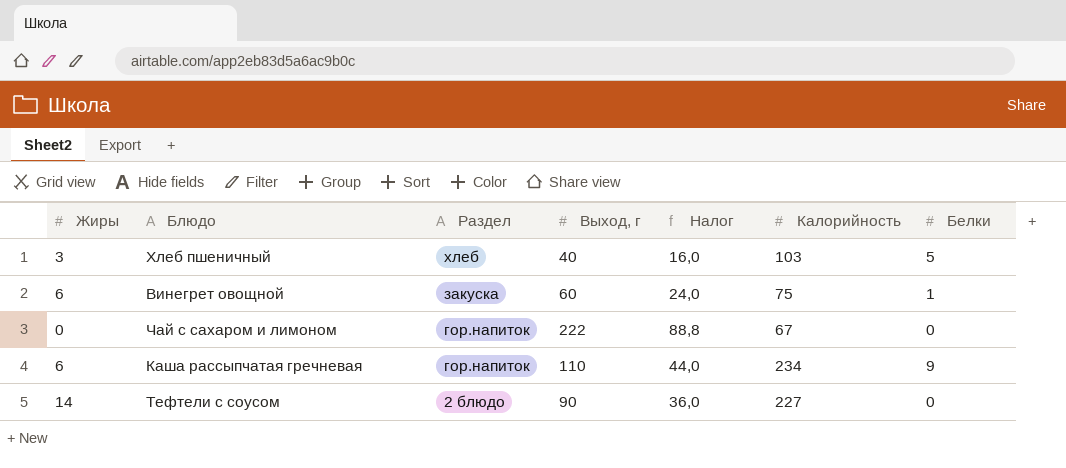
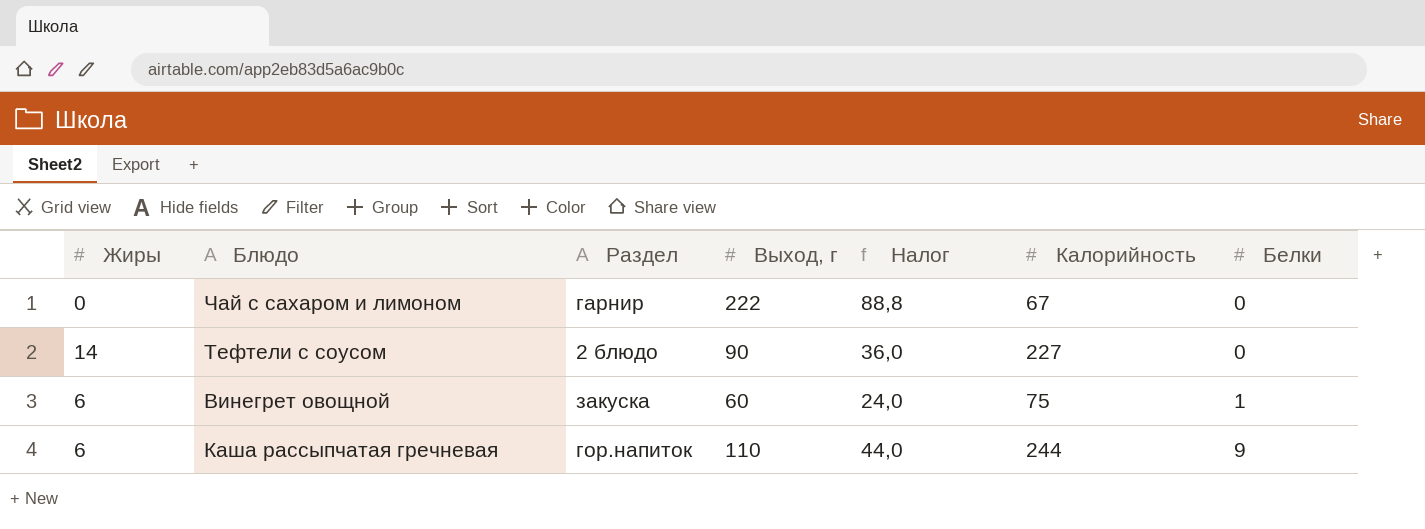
row order: Раздел descending -> Белки ascending
row Хлеб пшеничный: 3 | хлеб | 40 | 16,0 | 103 | 5 -> none
Чай с сахаром и лимоном | Раздел: гор.напиток -> гарнир
Каша рассыпчатая гречневая | Калорийность: 234 -> 244

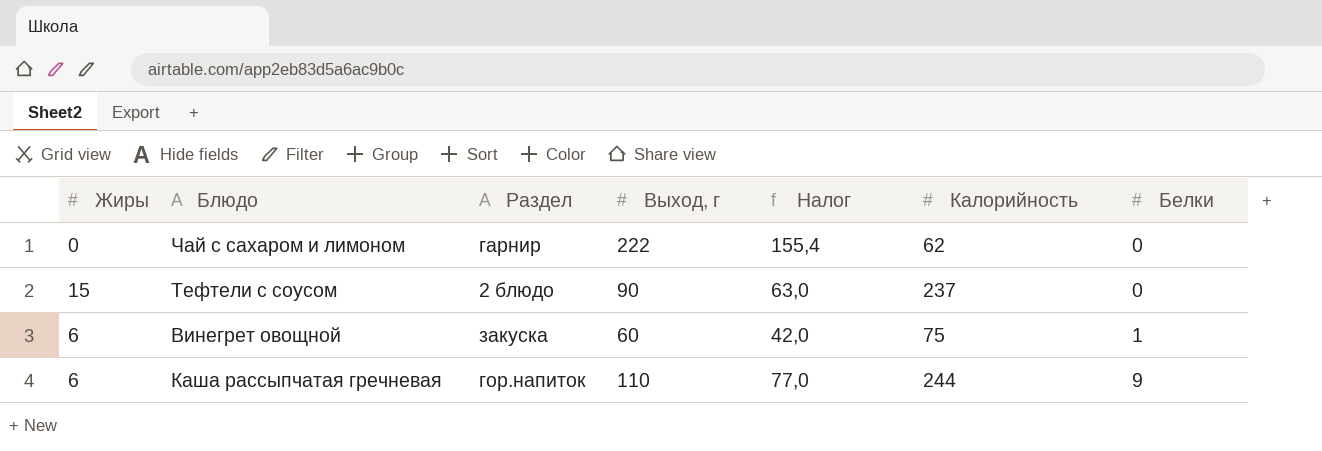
column Налог | formula: [Выход, г] * 0,4 -> [Выход, г] * 0,7
Чай с сахаром и лимоном | Калорийность: 67 -> 62
Тефтели с соусом | Жиры: 14 -> 15
Тефтели с соусом | Калорийность: 227 -> 237

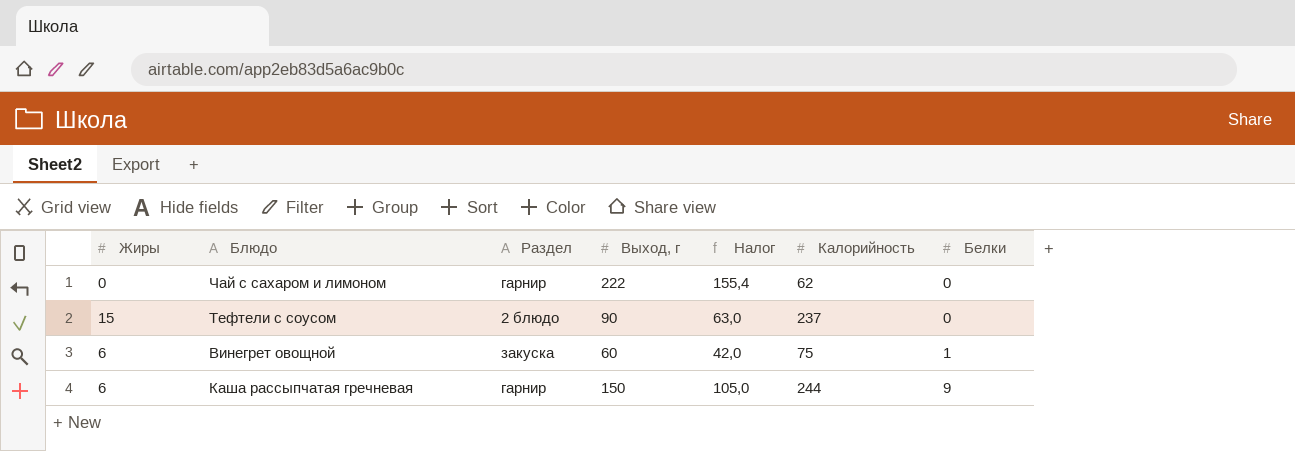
Каша рассыпчатая гречневая | Раздел: гор.напиток -> гарнир
Каша рассыпчатая гречневая | Выход, г: 110 -> 150
Каша рассыпчатая гречневая | Налог: 77,0 -> 105,0

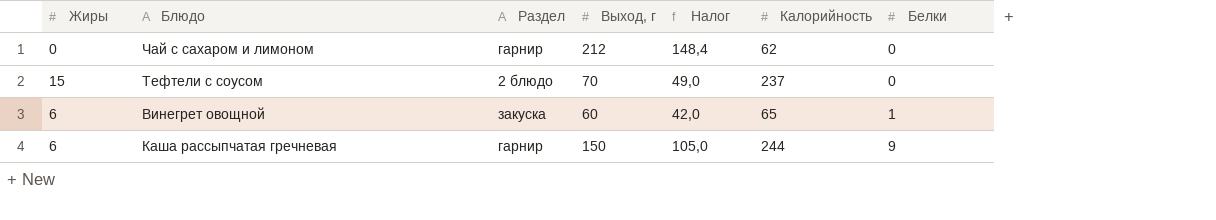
Чай с сахаром и лимоном | Выход, г: 222 -> 212
Чай с сахаром и лимоном | Налог: 155,4 -> 148,4
Тефтели с соусом | Выход, г: 90 -> 70
Тефтели с соусом | Налог: 63,0 -> 49,0
Винегрет овощной | Калорийность: 75 -> 65

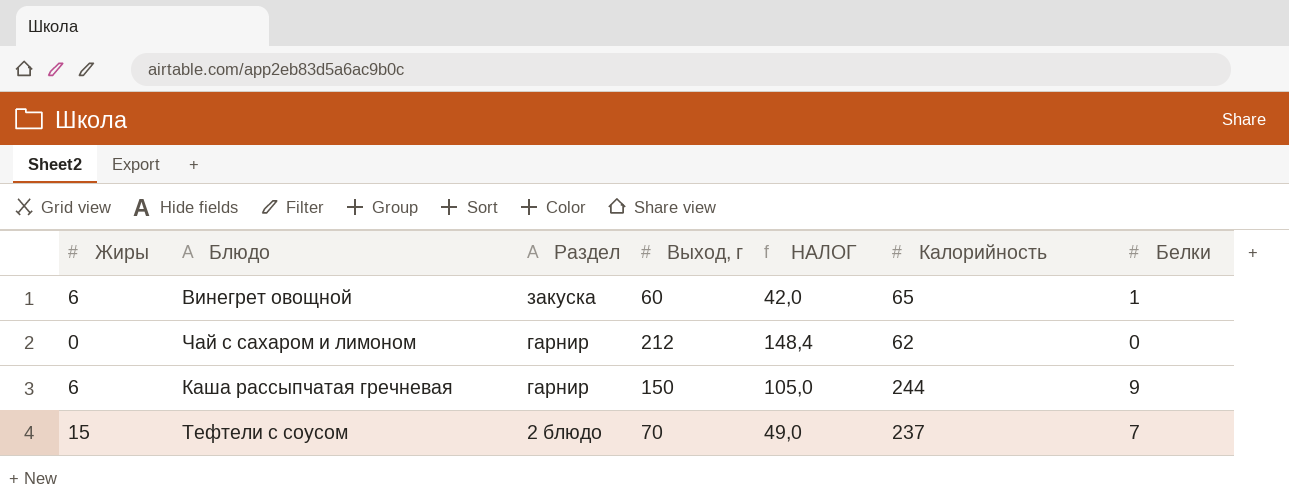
row order: Белки ascending -> Раздел descending
column name: Налог -> НАЛОГ
Тефтели с соусом | Белки: 0 -> 7

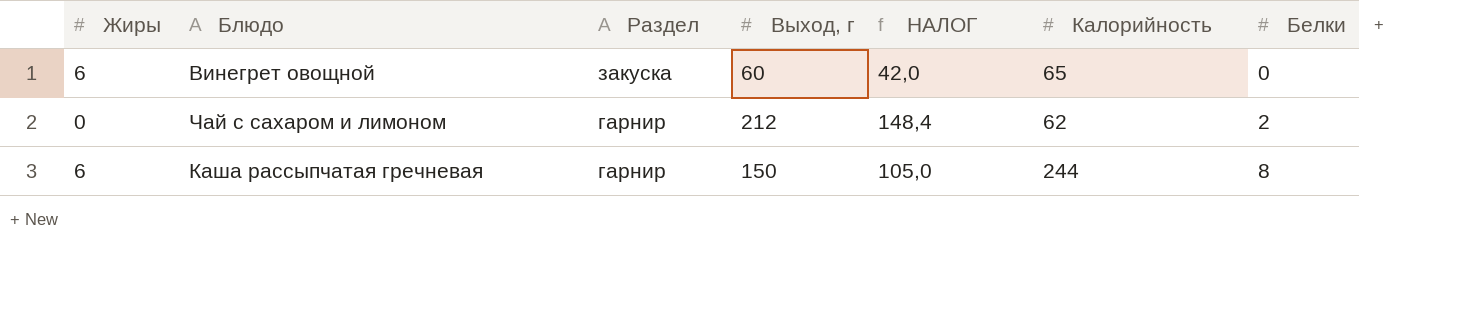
row Тефтели с соусом: 15 | 2 блюдо | 70 | 49,0 | 237 | 7 -> none
Винегрет овощной | Белки: 1 -> 0
Чай с сахаром и лимоном | Белки: 0 -> 2
Каша рассыпчатая гречневая | Белки: 9 -> 8

